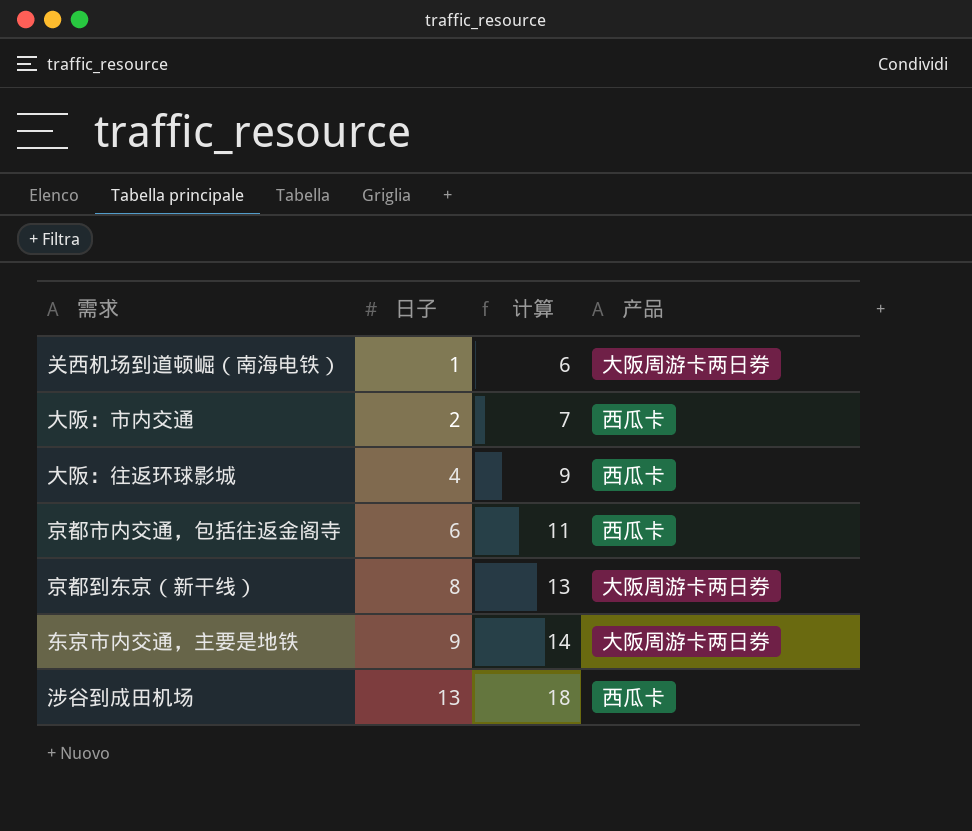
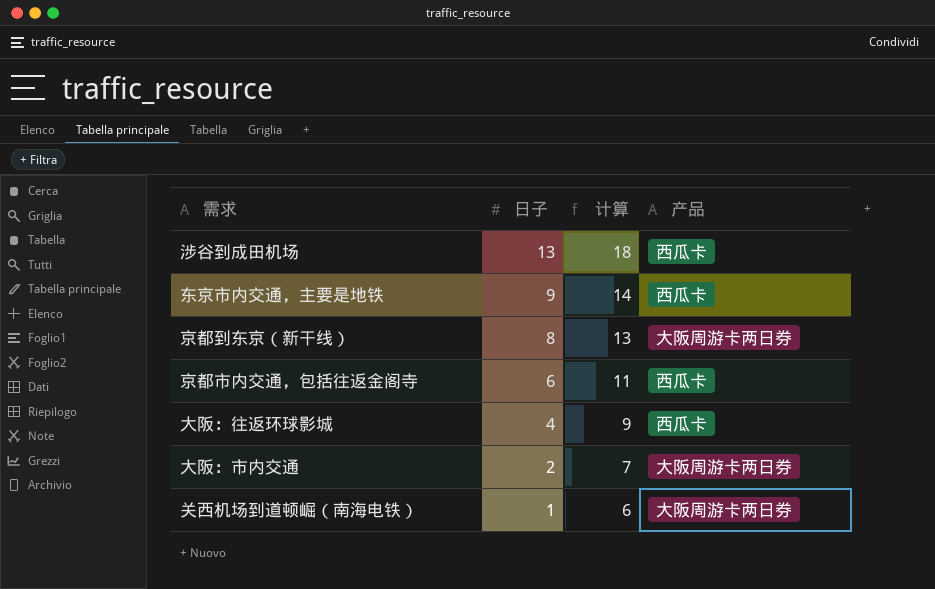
row order: 日子 ascending -> 日子 descending
东京市内交通，主要是地铁 | 产品: 大阪周游卡两日券 -> 西瓜卡
大阪：市内交通 | 产品: 西瓜卡 -> 大阪周游卡两日券

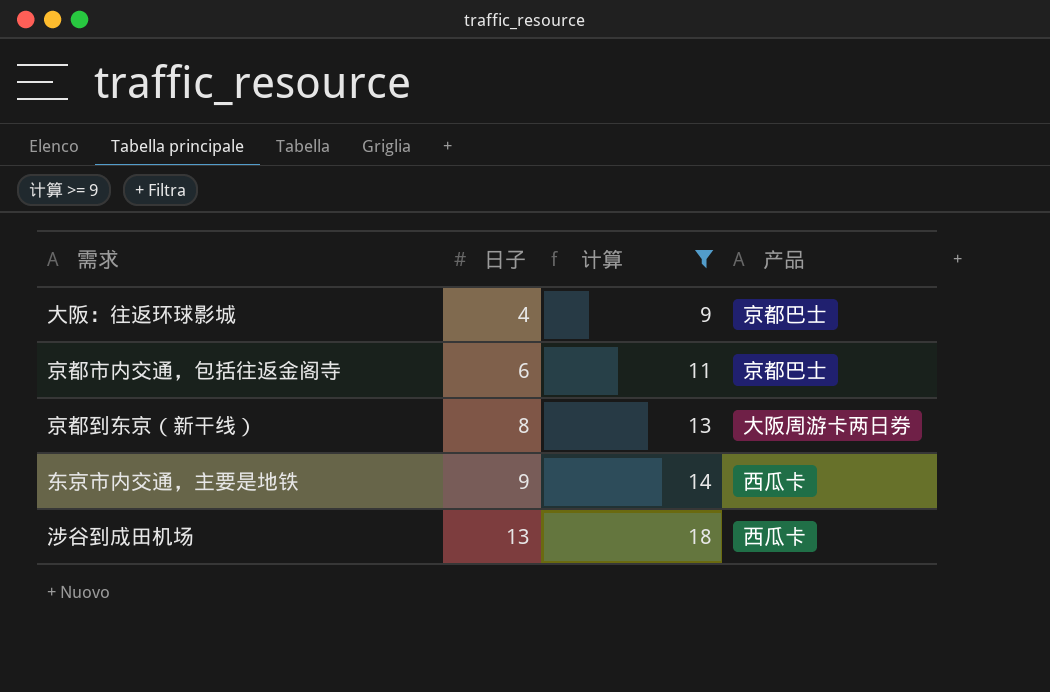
filter: none -> 计算 >= 9
row order: 日子 descending -> 日子 ascending
大阪：往返环球影城 | 产品: 西瓜卡 -> 京都巴士
京都市内交通，包括往返金阁寺 | 产品: 西瓜卡 -> 京都巴士

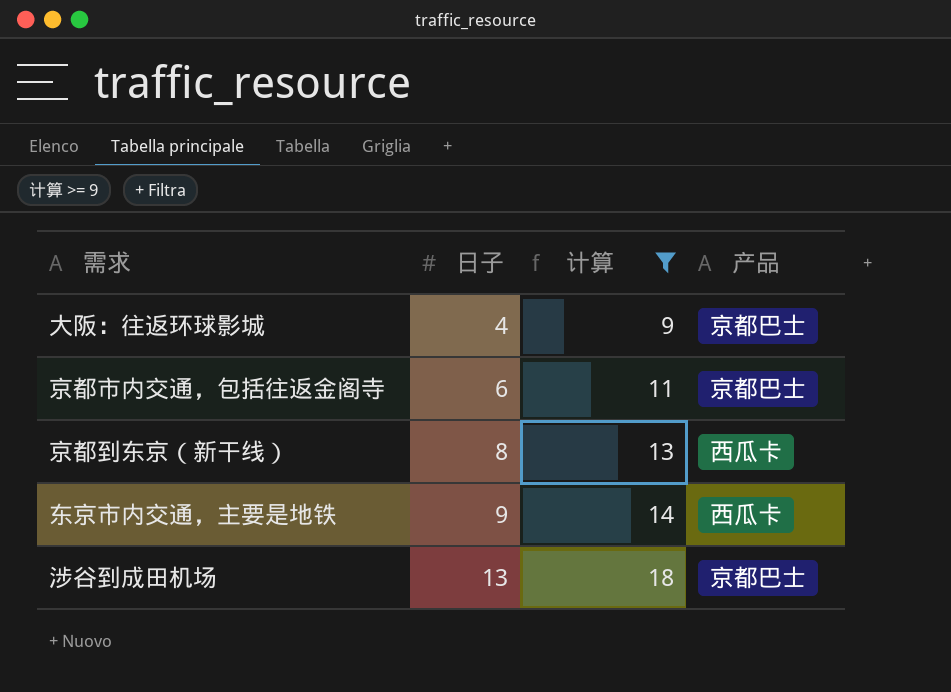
京都到东京（新干线） | 产品: 大阪周游卡两日券 -> 西瓜卡
涉谷到成田机场 | 产品: 西瓜卡 -> 京都巴士

